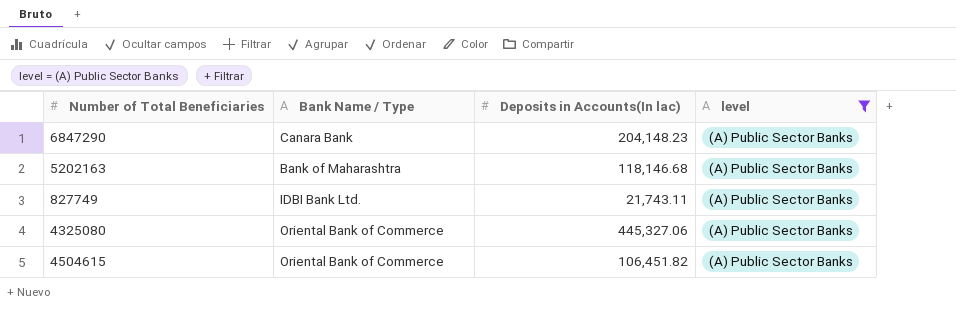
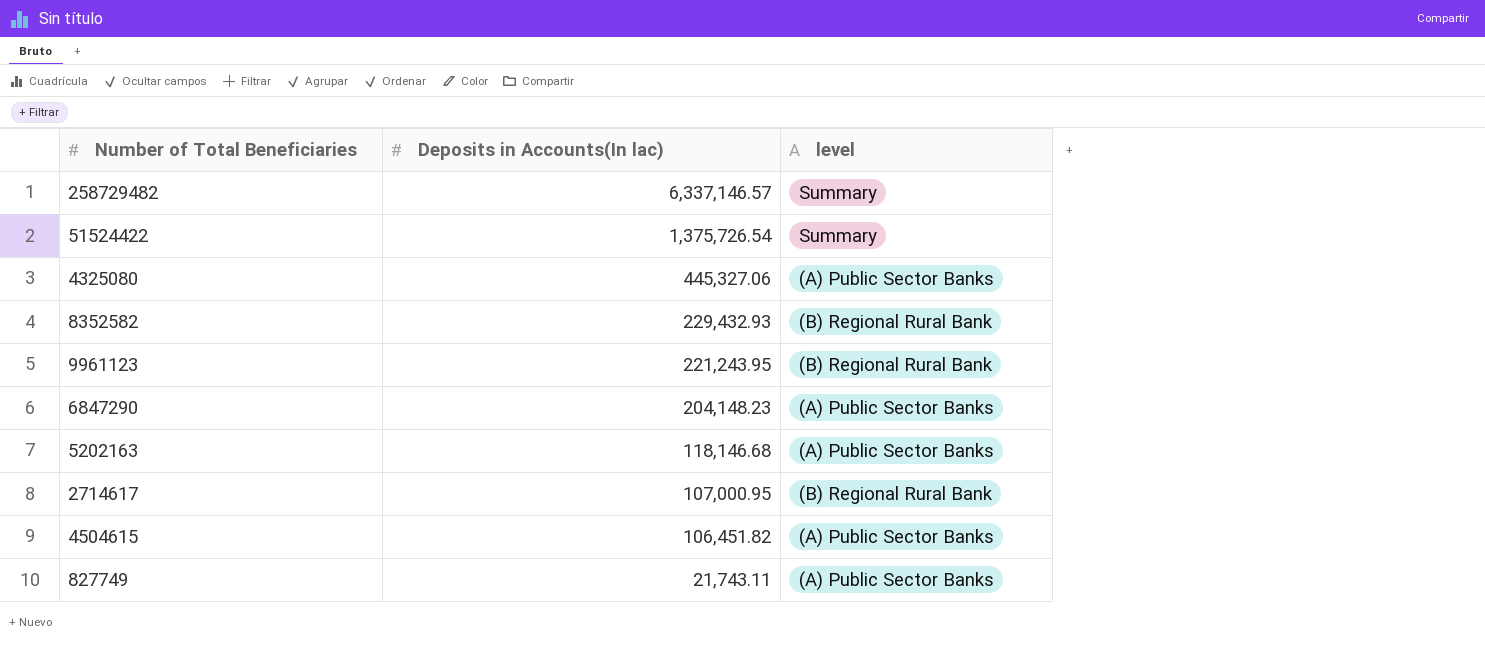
filter: level = (A) Public Sector Banks -> none
row order: none -> Deposits in Accounts(In lac) descending
column Bank Name / Type | position: 2 -> none

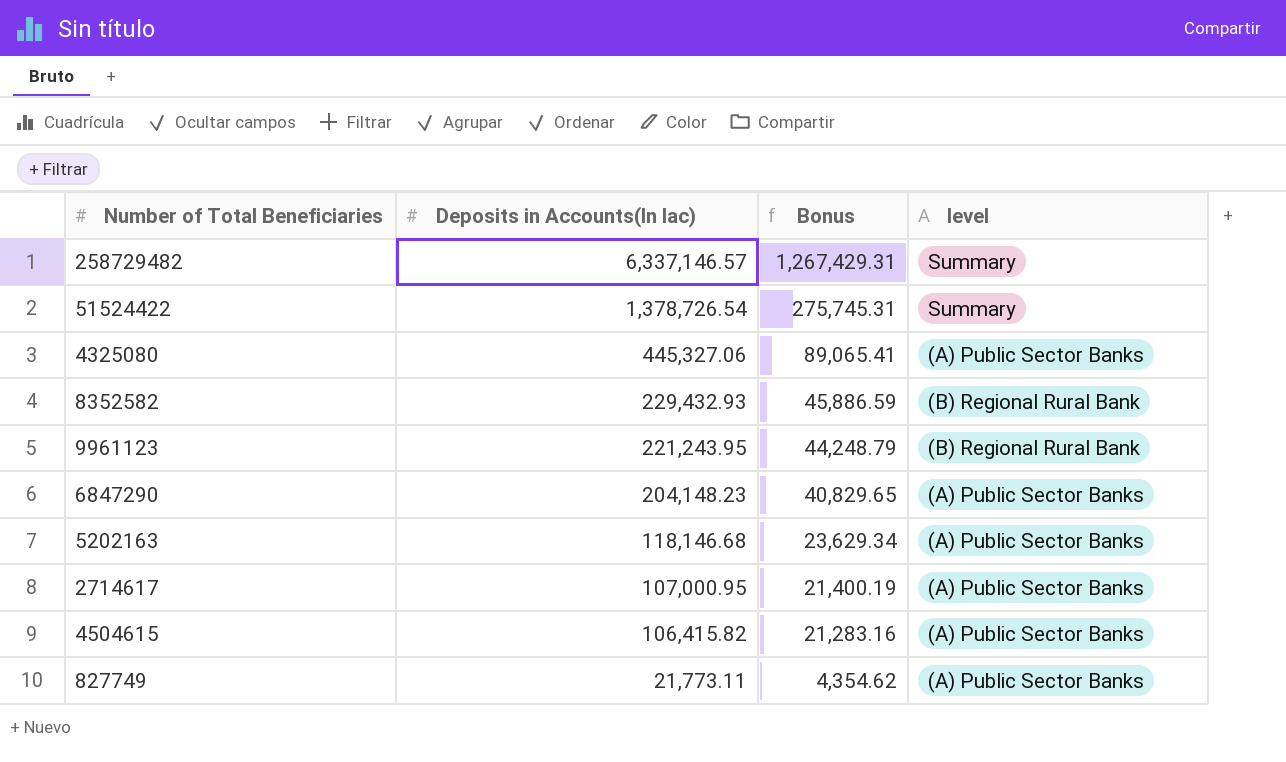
column Bonus | formula: none -> [Deposits in Accounts(In lac)] * 0.2
51524422 | Deposits in Accounts(In lac): 1,375,726.54 -> 1,378,726.54
2714617 | level: (B) Regional Rural Bank -> (A) Public Sector Banks
4504615 | Deposits in Accounts(In lac): 106,451.82 -> 106,415.82
827749 | Deposits in Accounts(In lac): 21,743.11 -> 21,773.11

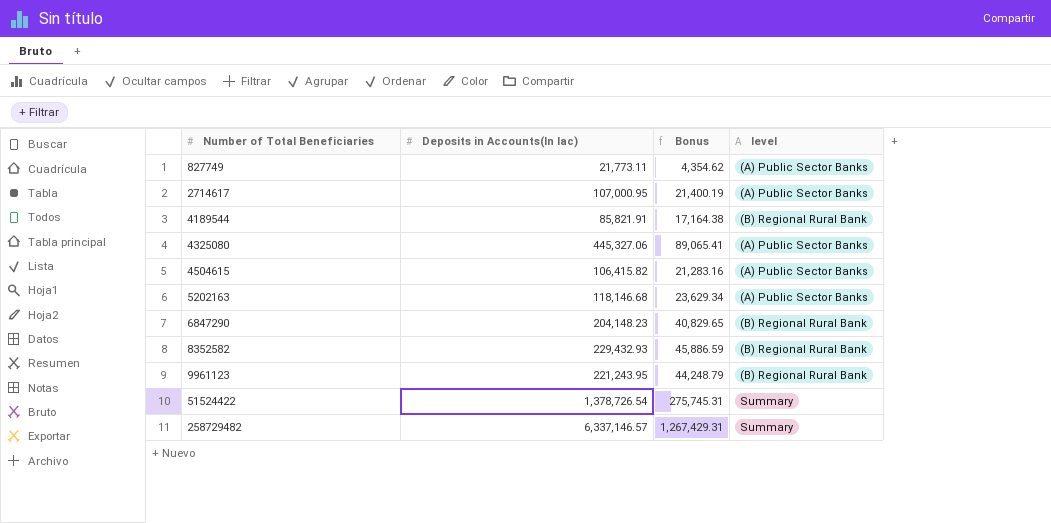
row order: Deposits in Accounts(In lac) descending -> Number of Total Beneficiaries ascending
row 4189544: none -> 85,821.91 | 17,164.38 | (B) Regional Rural Bank
6847290 | level: (A) Public Sector Banks -> (B) Regional Rural Bank

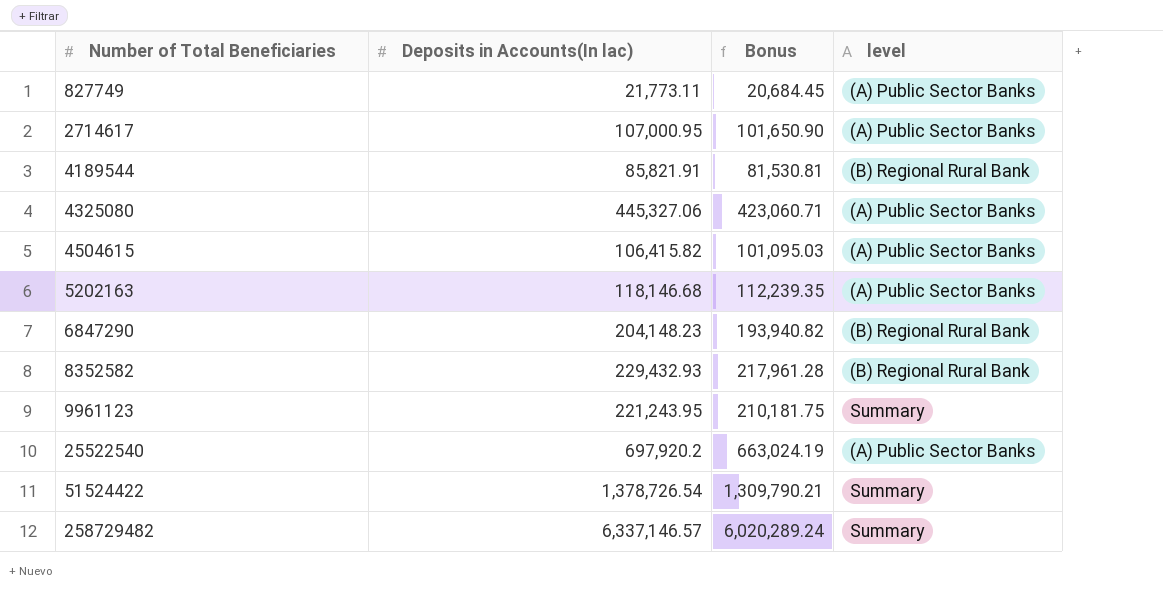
column Bonus | formula: [Deposits in Accounts(In lac)] * 0.2 -> [Deposits in Accounts(In lac)] * 0.95
9961123 | level: (B) Regional Rural Bank -> Summary
row 25522540: none -> 697,920.2 | 663,024.19 | (A) Public Sector Banks

